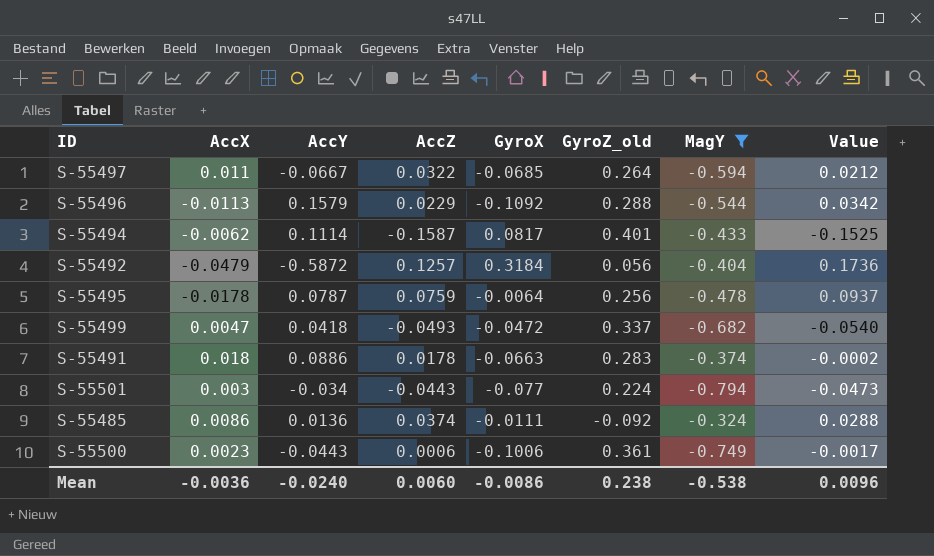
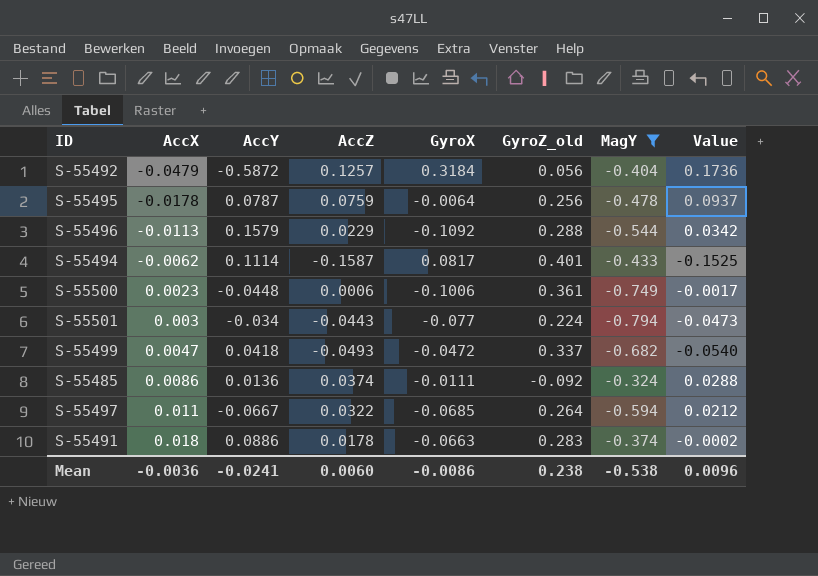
row order: none -> AccX ascending
S-55500 | AccY: -0.0443 -> -0.0448
Mean | AccY: -0.0240 -> -0.0241

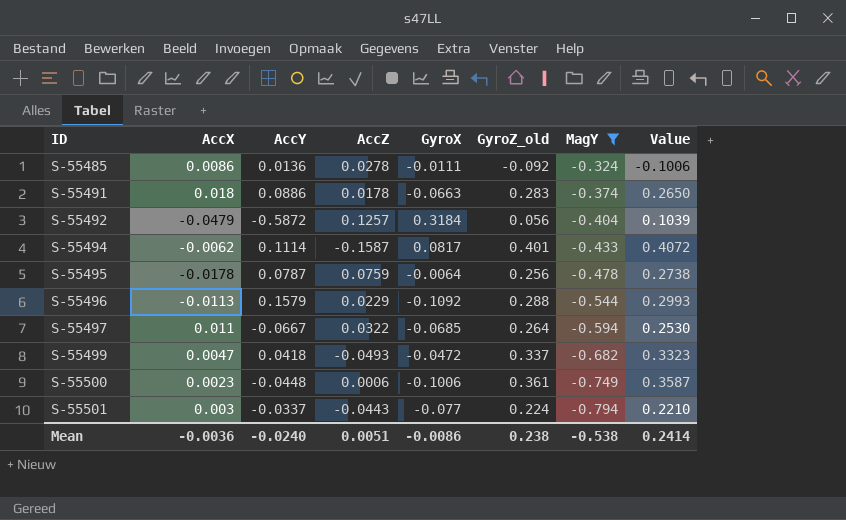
row order: AccX ascending -> ID ascending
column Value | formula: [AccZ] - [AccX] -> [GyroZ_old] - [AccX]
S-55485 | AccZ: 0.0374 -> 0.0278
S-55501 | AccY: -0.034 -> -0.0337
Mean | AccY: -0.0241 -> -0.0240
Mean | AccZ: 0.0060 -> 0.0051
Mean | Value: 0.0096 -> 0.2414

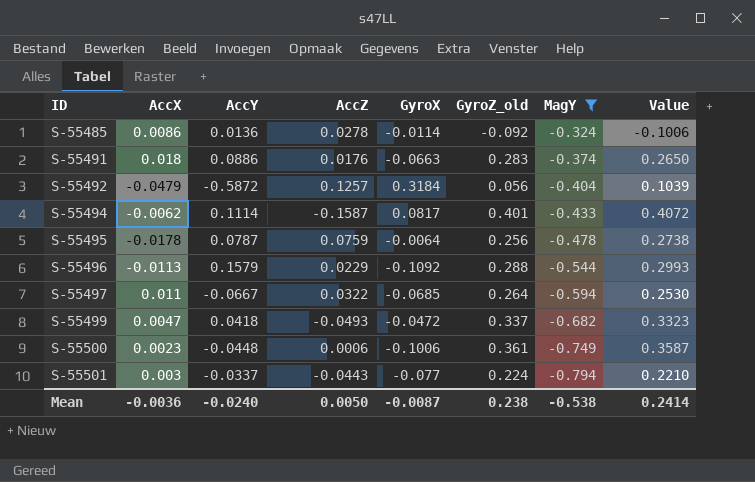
S-55485 | GyroX: -0.0111 -> -0.0114
S-55491 | AccZ: 0.0178 -> 0.0176
Mean | AccZ: 0.0051 -> 0.0050
Mean | GyroX: -0.0086 -> -0.0087

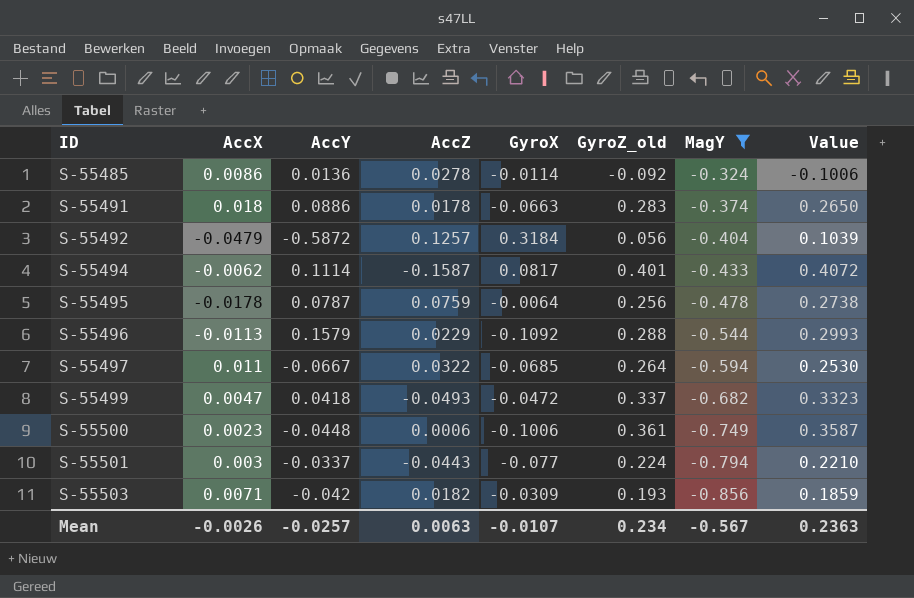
S-55491 | AccZ: 0.0176 -> 0.0178
row S-55503: none -> 0.0071 | -0.042 | 0.0182 | -0.0309 | 0.193 | -0.856 | 0.1859
Mean | AccX: -0.0036 -> -0.0026
Mean | AccY: -0.0240 -> -0.0257
Mean | AccZ: 0.0050 -> 0.0063
Mean | GyroX: -0.0087 -> -0.0107
Mean | GyroZ_old: 0.238 -> 0.234
Mean | MagY: -0.538 -> -0.567
Mean | Value: 0.2414 -> 0.2363

